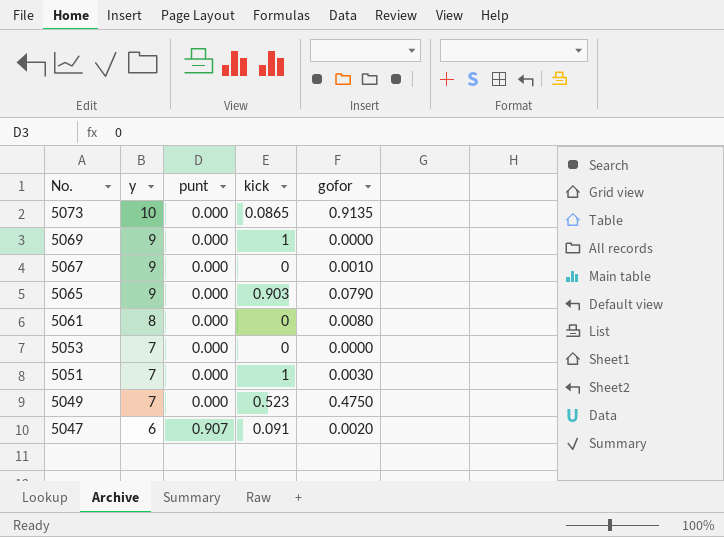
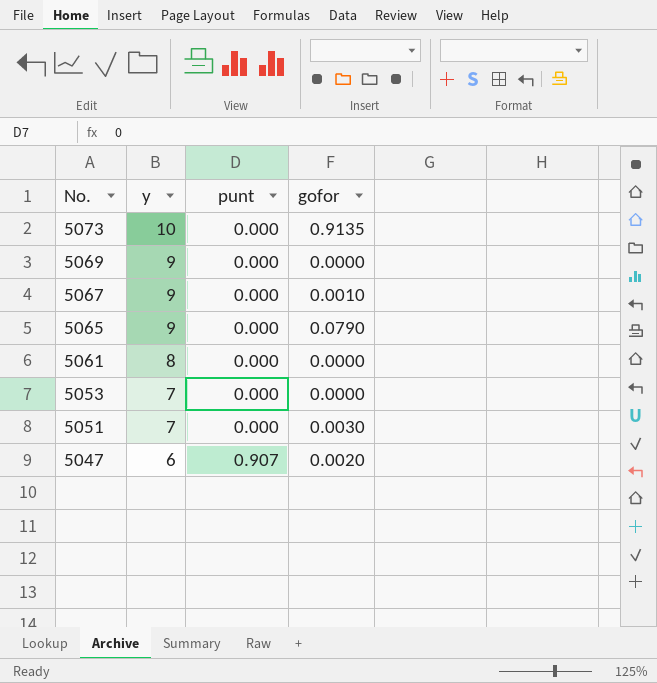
column kick | position: 4 -> none
row 5049: 7 | 0.000 | 0.523 | 0.4750 -> none
5061 | gofor: 0.0080 -> 0.0000

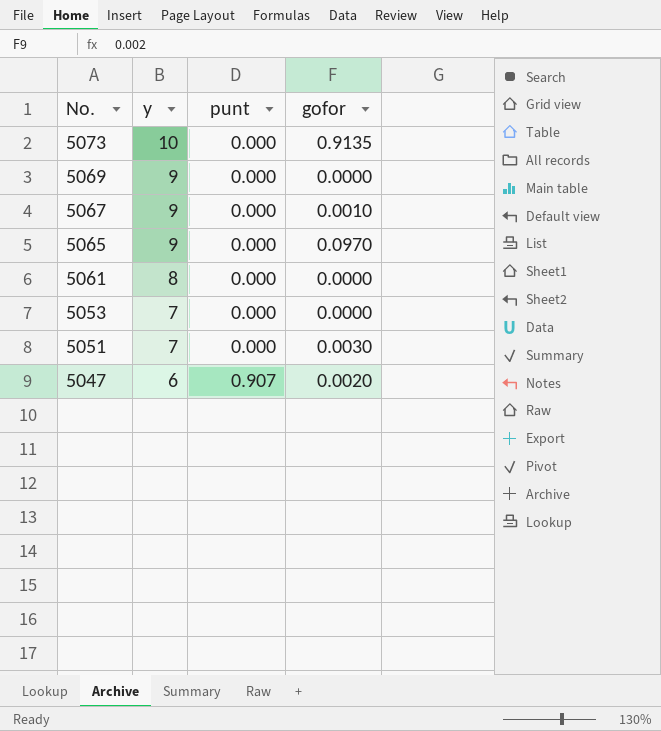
5065 | gofor: 0.0790 -> 0.0970

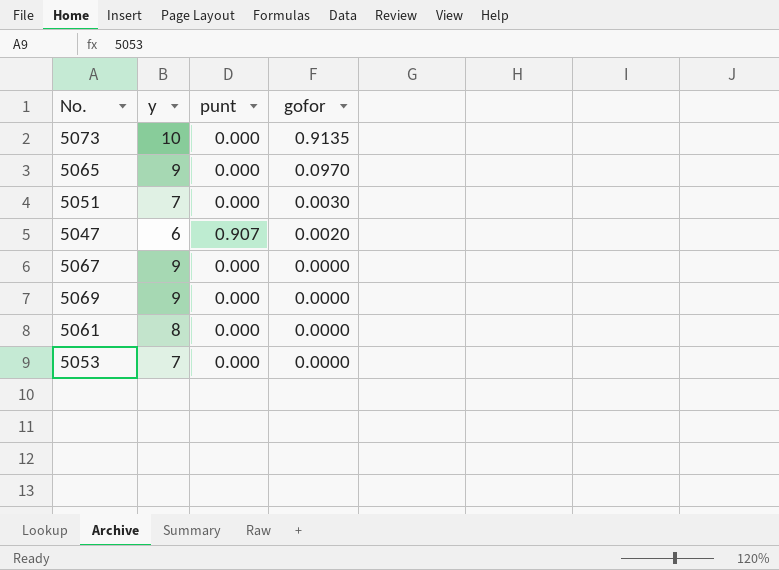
row order: No. descending -> gofor descending
5067 | gofor: 0.0010 -> 0.0000

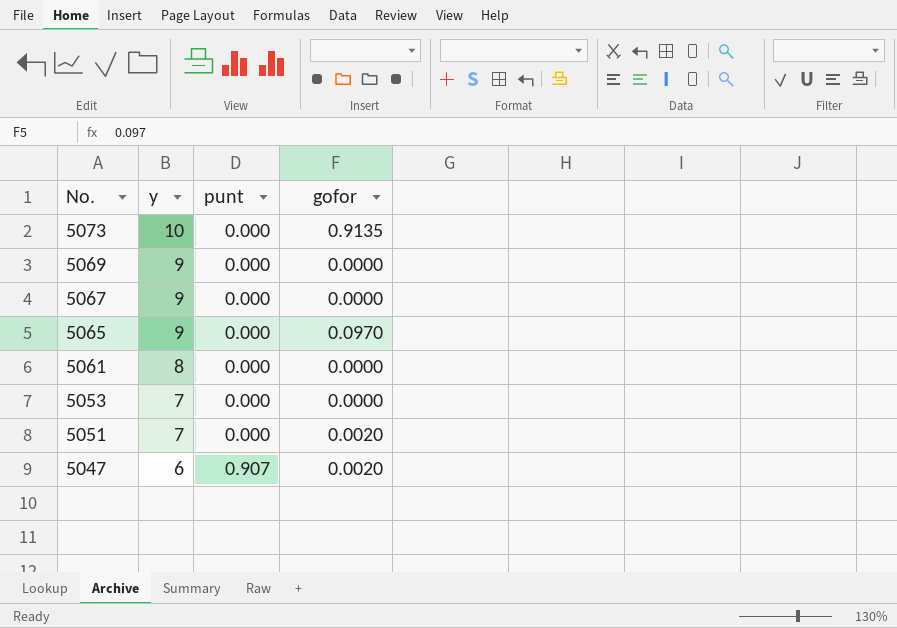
row order: gofor descending -> No. descending
5051 | gofor: 0.0030 -> 0.0020

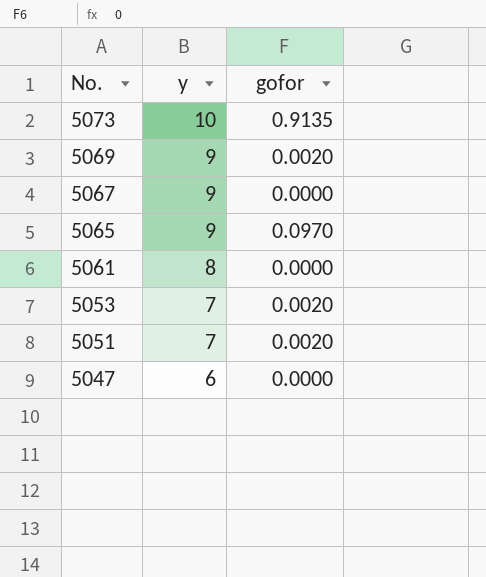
column punt | position: 3 -> none
5069 | gofor: 0.0000 -> 0.0020
5053 | gofor: 0.0000 -> 0.0020
5047 | gofor: 0.0020 -> 0.0000

